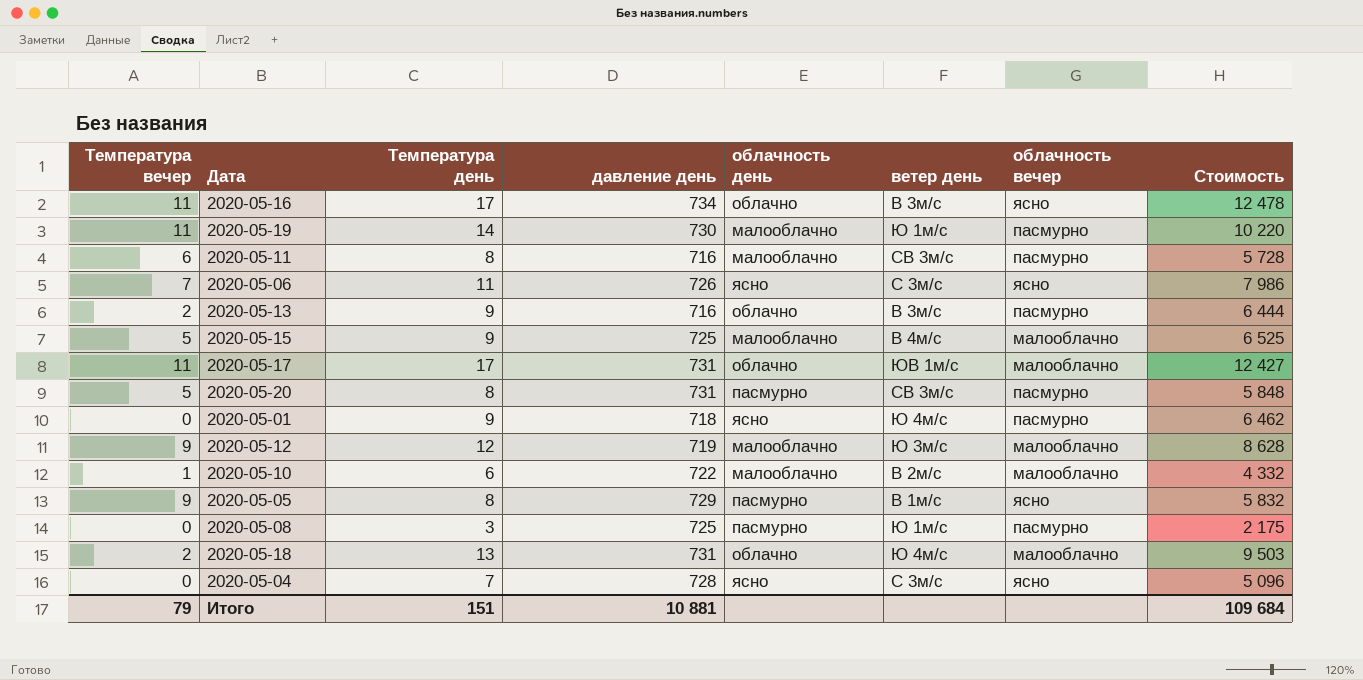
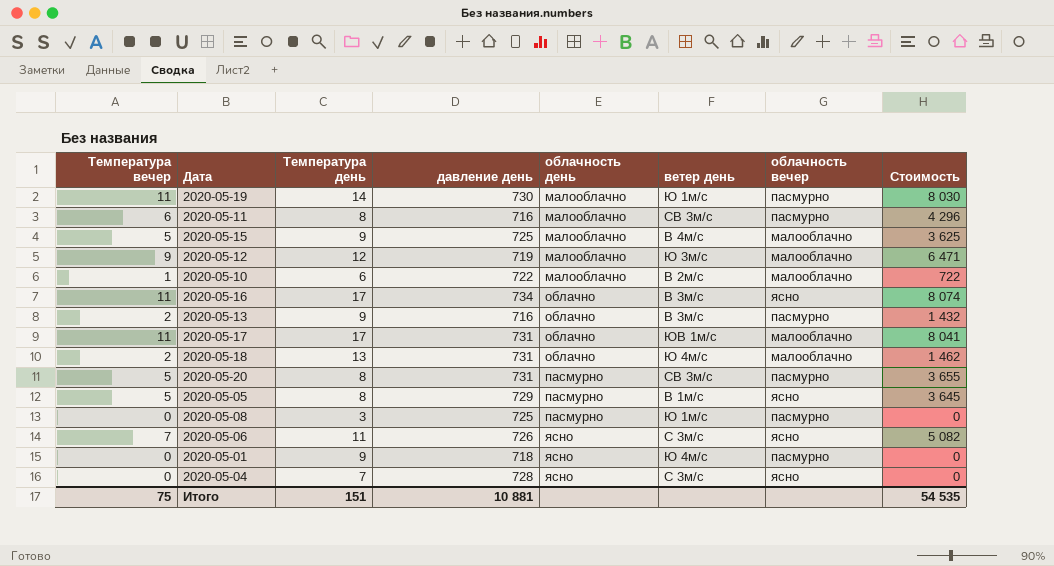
row order: none -> облачность день ascending
column Стоимость | formula: [Температура день] * [давление день] -> [Температура вечер] * [давление день]
2020-05-05 | Температура вечер: 9 -> 5
Итого | Температура вечер: 79 -> 75
Итого | Стоимость: 109 684 -> 54 535

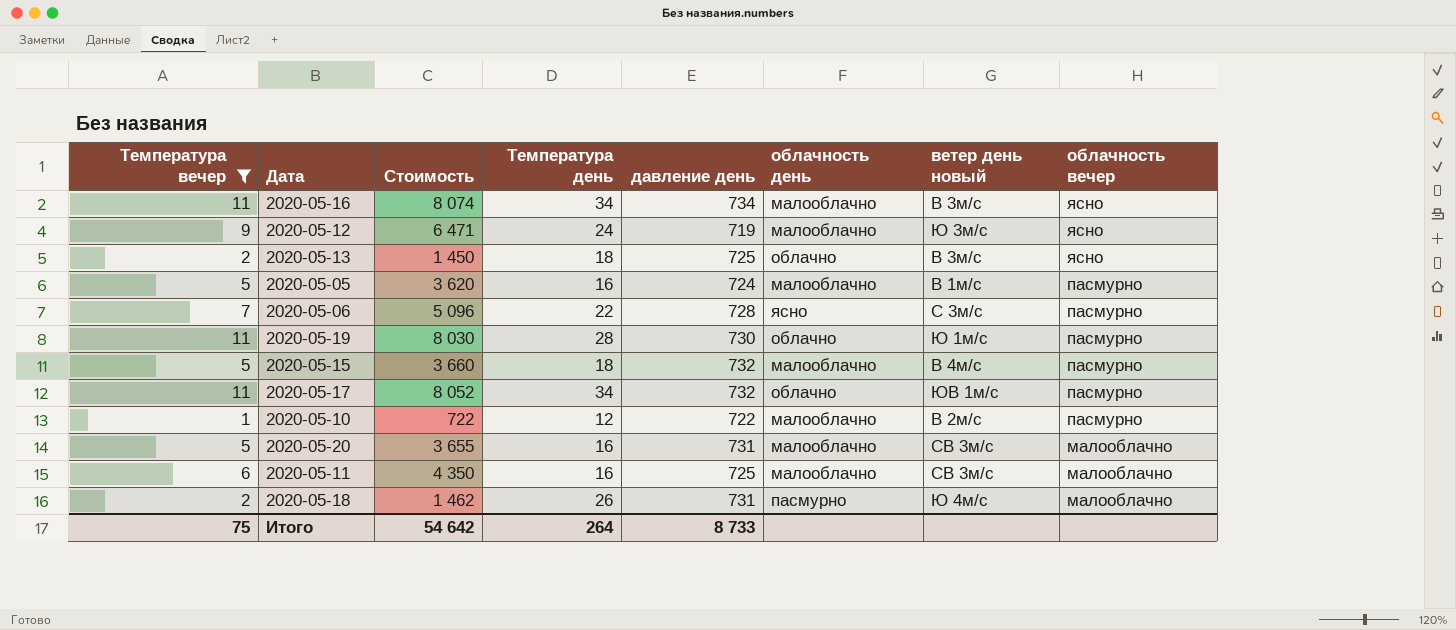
filter: none -> Температура вечер != 0
row order: облачность день ascending -> облачность вечер descending
column Стоимость | position: 8 -> 3
column name: ветер день -> ветер день новый
2020-05-16 | Температура день: 17 -> 34
2020-05-16 | облачность день: облачно -> малооблачно
2020-05-12 | Температура день: 12 -> 24
2020-05-12 | облачность вечер: малооблачно -> ясно
2020-05-13 | Стоимость: 1 432 -> 1 450
2020-05-13 | Температура день: 9 -> 18
2020-05-13 | давление день: 716 -> 725
2020-05-13 | облачность вечер: пасмурно -> ясно
2020-05-05 | Стоимость: 3 645 -> 3 620
2020-05-05 | Температура день: 8 -> 16
2020-05-05 | давление день: 729 -> 724
2020-05-05 | облачность день: пасмурно -> малооблачно
2020-05-05 | облачность вечер: ясно -> пасмурно
2020-05-06 | Стоимость: 5 082 -> 5 096
2020-05-06 | Температура день: 11 -> 22
2020-05-06 | давление день: 726 -> 728
2020-05-06 | облачность вечер: ясно -> пасмурно
2020-05-19 | Температура день: 14 -> 28
2020-05-19 | облачность день: малооблачно -> облачно
2020-05-15 | Стоимость: 3 625 -> 3 660
2020-05-15 | Температура день: 9 -> 18
2020-05-15 | давление день: 725 -> 732
2020-05-15 | облачность вечер: малооблачно -> пасмурно
2020-05-17 | Стоимость: 8 041 -> 8 052
2020-05-17 | Температура день: 17 -> 34
2020-05-17 | давление день: 731 -> 732
2020-05-17 | облачность вечер: малооблачно -> пасмурно
2020-05-10 | Температура день: 6 -> 12
2020-05-10 | облачность вечер: малооблачно -> пасмурно
2020-05-20 | Температура день: 8 -> 16
2020-05-20 | облачность день: пасмурно -> малооблачно
2020-05-20 | облачность вечер: пасмурно -> малооблачно
2020-05-11 | Стоимость: 4 296 -> 4 350
2020-05-11 | Температура день: 8 -> 16
2020-05-11 | давление день: 716 -> 725
2020-05-11 | облачность вечер: пасмурно -> малооблачно
2020-05-18 | Температура день: 13 -> 26
2020-05-18 | облачность день: облачно -> пасмурно
Итого | Стоимость: 54 535 -> 54 642
Итого | Температура день: 151 -> 264
Итого | давление день: 10 881 -> 8 733

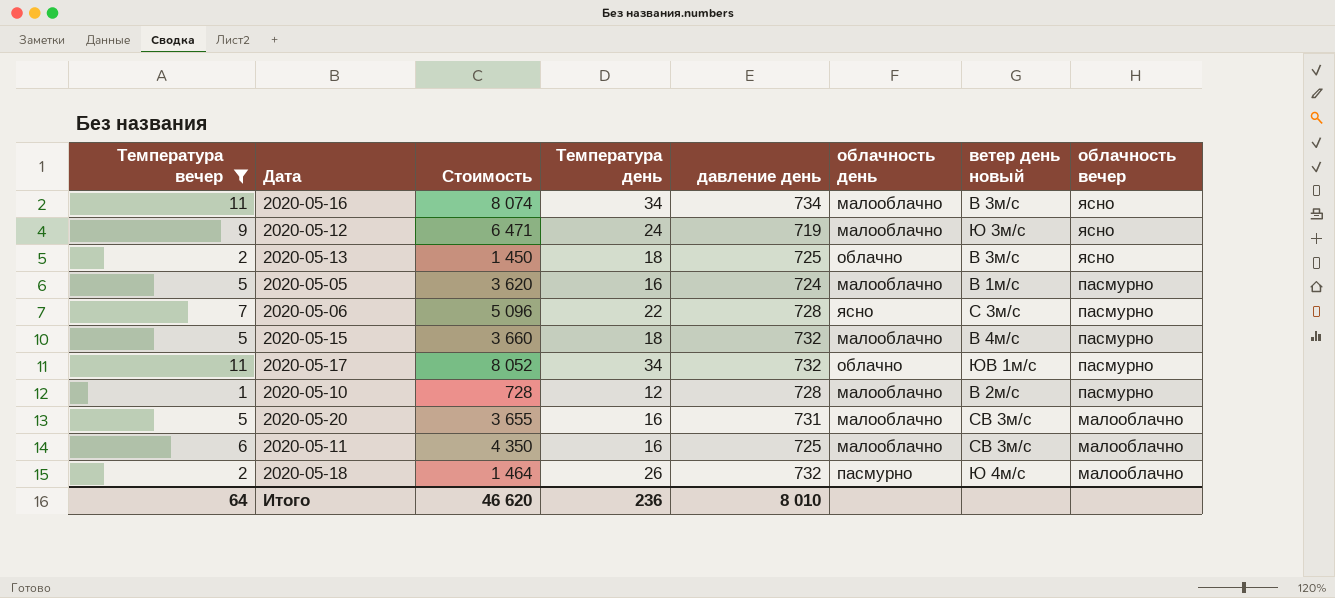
row 2020-05-19: 11 | 8 030 | 28 | 730 | облачно | Ю 1м/с | пасмурно -> none
2020-05-10 | Стоимость: 722 -> 728
2020-05-10 | давление день: 722 -> 728
2020-05-18 | Стоимость: 1 462 -> 1 464
2020-05-18 | давление день: 731 -> 732
Итого | Температура вечер: 75 -> 64
Итого | Стоимость: 54 642 -> 46 620
Итого | Температура день: 264 -> 236
Итого | давление день: 8 733 -> 8 010

